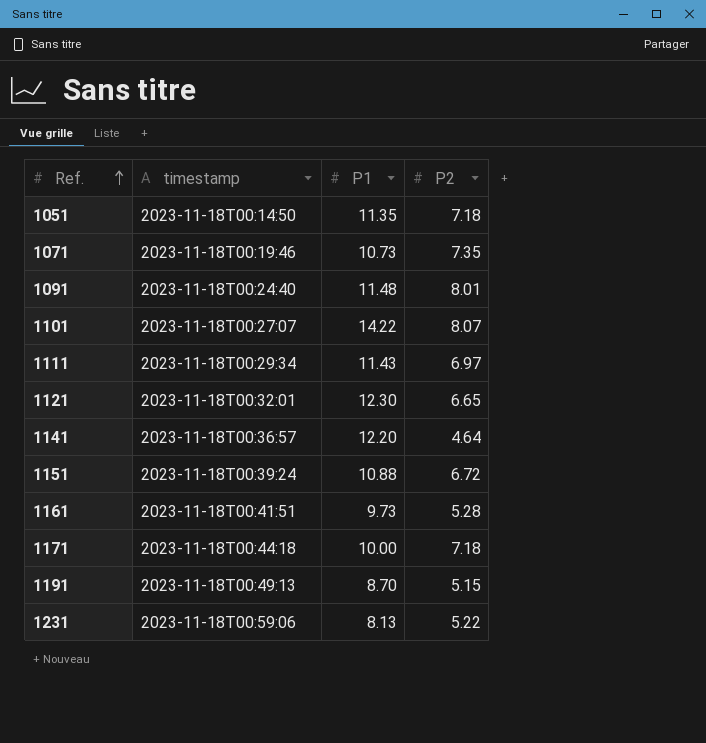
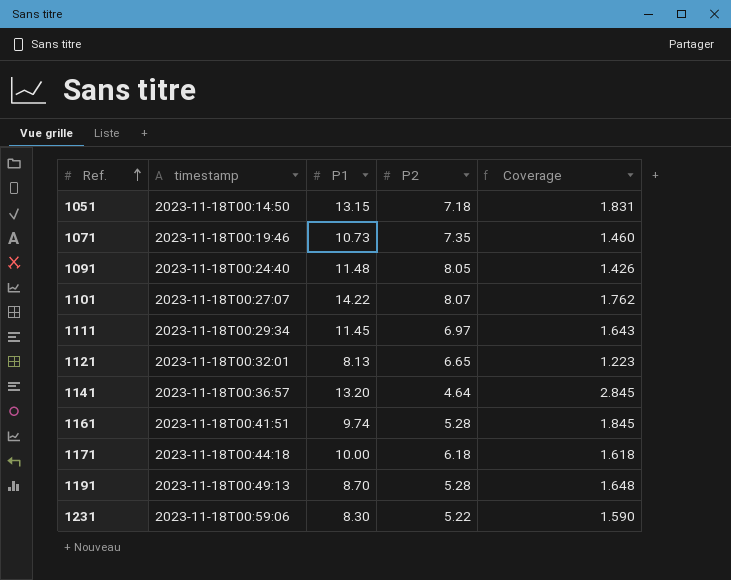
column Coverage | formula: none -> [P1] / [P2]
row 1151: 2023-11-18T00:39:24 | 10.88 | 6.72 -> none
1051 | P1: 11.35 -> 13.15
1091 | P2: 8.01 -> 8.05
1111 | P1: 11.43 -> 11.45
1121 | P1: 12.30 -> 8.13
1141 | P1: 12.20 -> 13.20
1161 | P1: 9.73 -> 9.74
1171 | P2: 7.18 -> 6.18
1191 | P2: 5.15 -> 5.28
1231 | P1: 8.13 -> 8.30

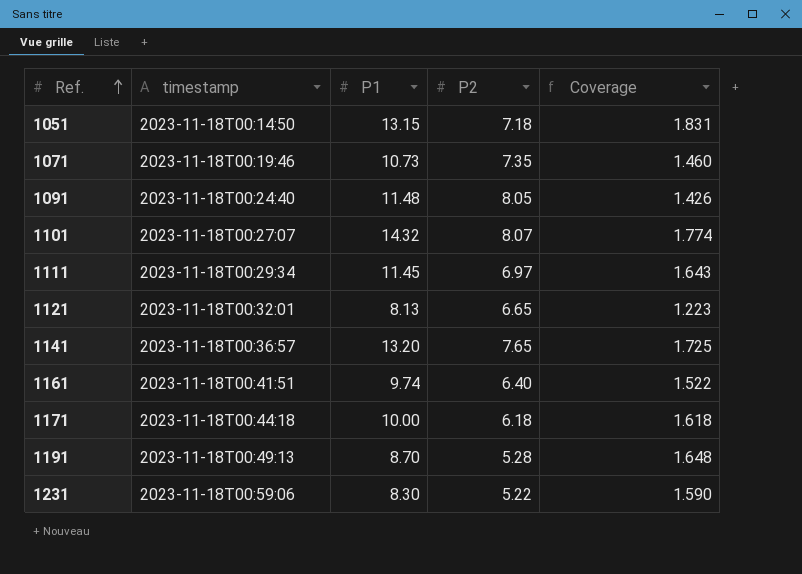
1101 | P1: 14.22 -> 14.32
1101 | Coverage: 1.762 -> 1.774
1141 | P2: 4.64 -> 7.65
1141 | Coverage: 2.845 -> 1.725
1161 | P2: 5.28 -> 6.40
1161 | Coverage: 1.845 -> 1.522

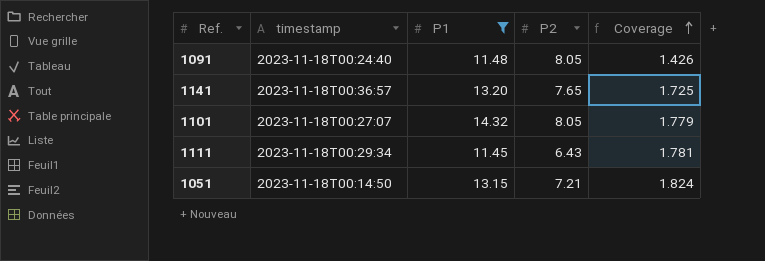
filter: none -> P1 >= 11.45
row order: Ref. ascending -> Coverage ascending
1101 | P2: 8.07 -> 8.05
1101 | Coverage: 1.774 -> 1.779
1111 | P2: 6.97 -> 6.43
1111 | Coverage: 1.643 -> 1.781
1051 | P2: 7.18 -> 7.21
1051 | Coverage: 1.831 -> 1.824

